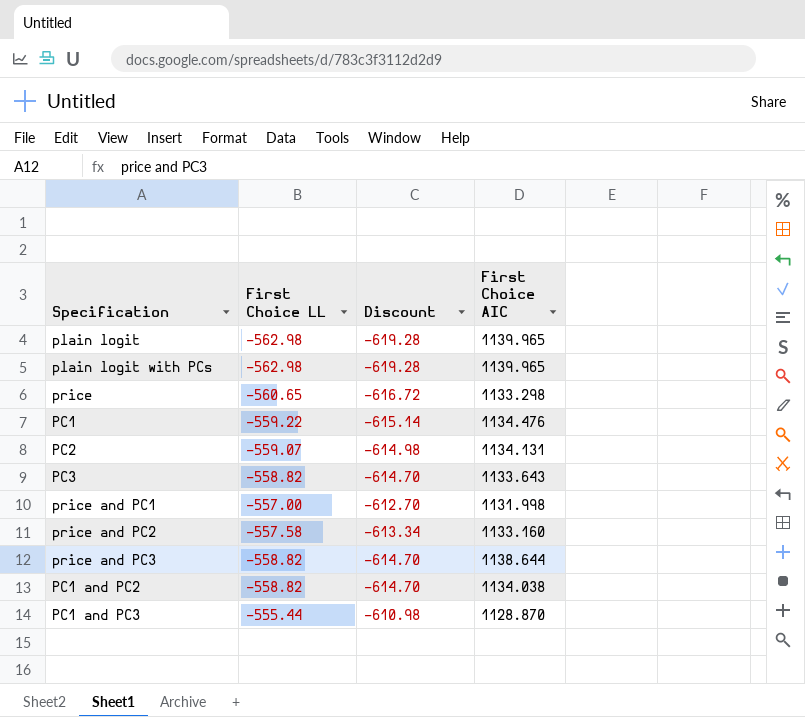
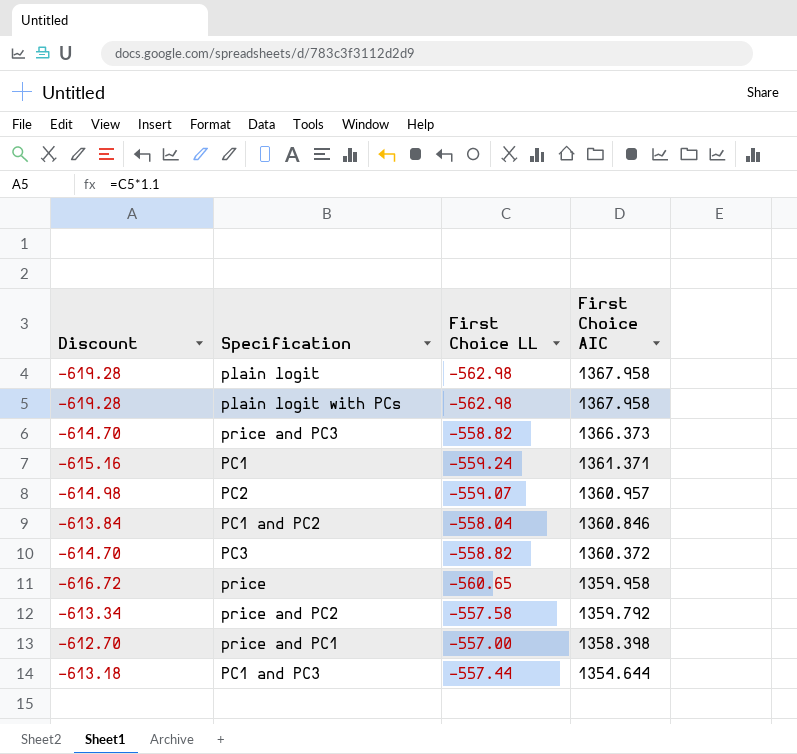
row order: none -> First Choice AIC descending
column Discount | position: 3 -> 1
plain logit | First Choice AIC: 1139.965 -> 1367.958
plain logit with PCs | First Choice AIC: 1139.965 -> 1367.958
price and PC3 | First Choice AIC: 1138.644 -> 1366.373
PC1 | Discount: -615.14 -> -615.16
PC1 | First Choice LL: -559.22 -> -559.24
PC1 | First Choice AIC: 1134.476 -> 1361.371
PC2 | First Choice AIC: 1134.131 -> 1360.957
PC1 and PC2 | Discount: -614.70 -> -613.84
PC1 and PC2 | First Choice LL: -558.82 -> -558.04
PC1 and PC2 | First Choice AIC: 1134.038 -> 1360.846
PC3 | First Choice AIC: 1133.643 -> 1360.372
price | First Choice AIC: 1133.298 -> 1359.958
price and PC2 | First Choice AIC: 1133.160 -> 1359.792
price and PC1 | First Choice AIC: 1131.998 -> 1358.398
PC1 and PC3 | Discount: -610.98 -> -613.18
PC1 and PC3 | First Choice LL: -555.44 -> -557.44
PC1 and PC3 | First Choice AIC: 1128.870 -> 1354.644

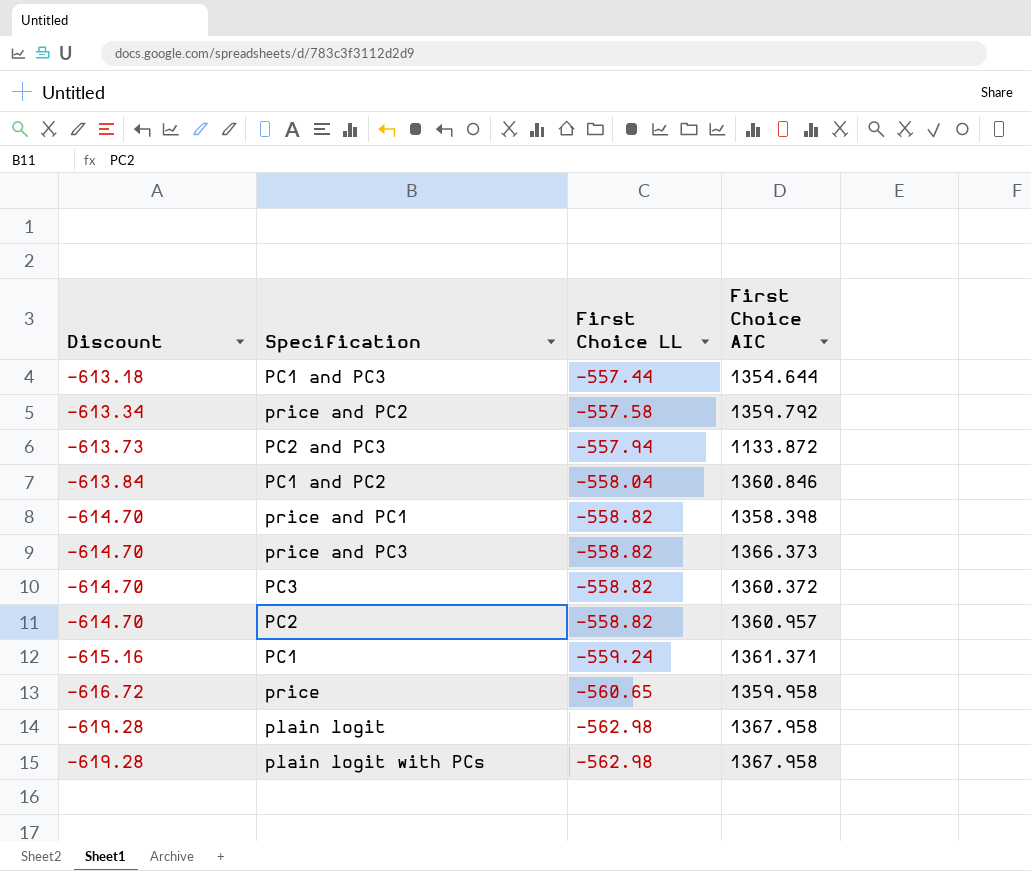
row order: First Choice AIC descending -> Discount descending
row PC2 and PC3: none -> -613.73 | -557.94 | 1133.872
price and PC1 | Discount: -612.70 -> -614.70
price and PC1 | First Choice LL: -557.00 -> -558.82
PC2 | Discount: -614.98 -> -614.70
PC2 | First Choice LL: -559.07 -> -558.82

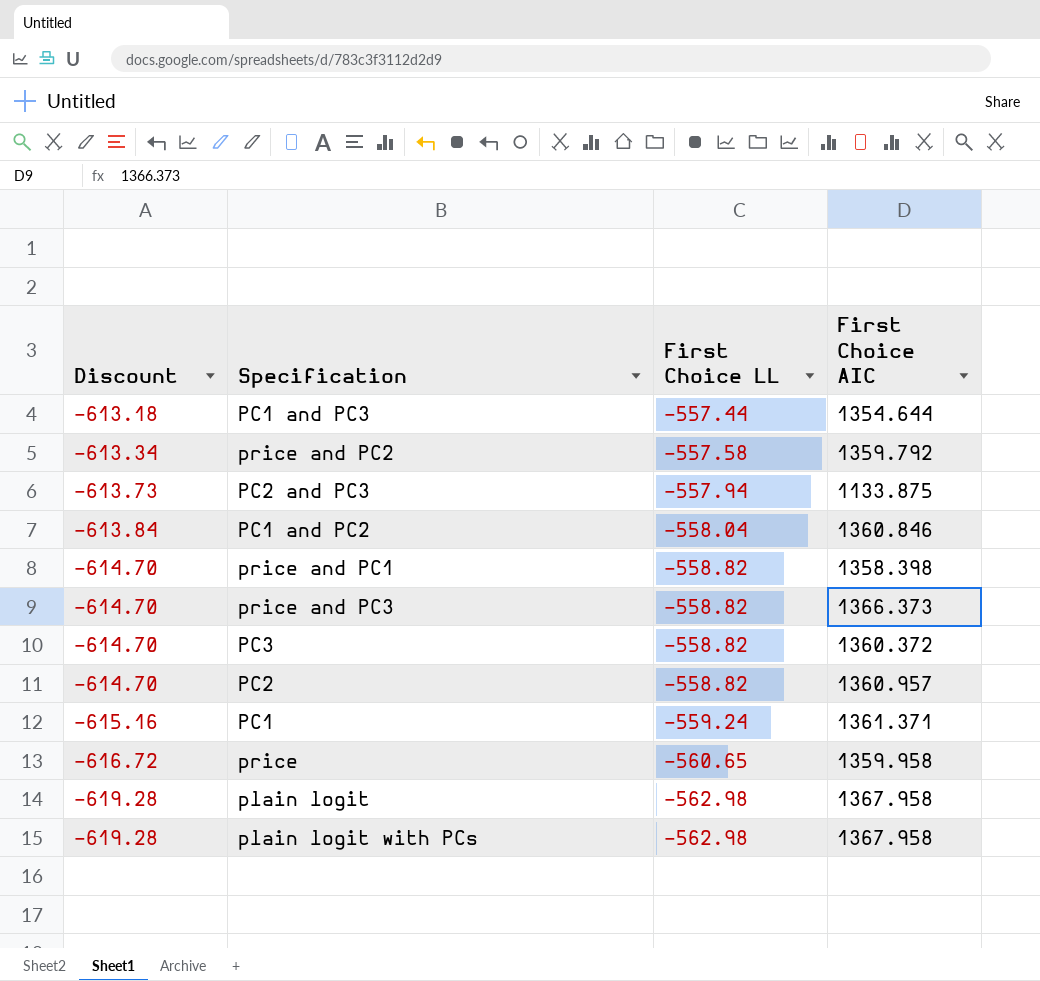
PC2 and PC3 | First Choice AIC: 1133.872 -> 1133.875

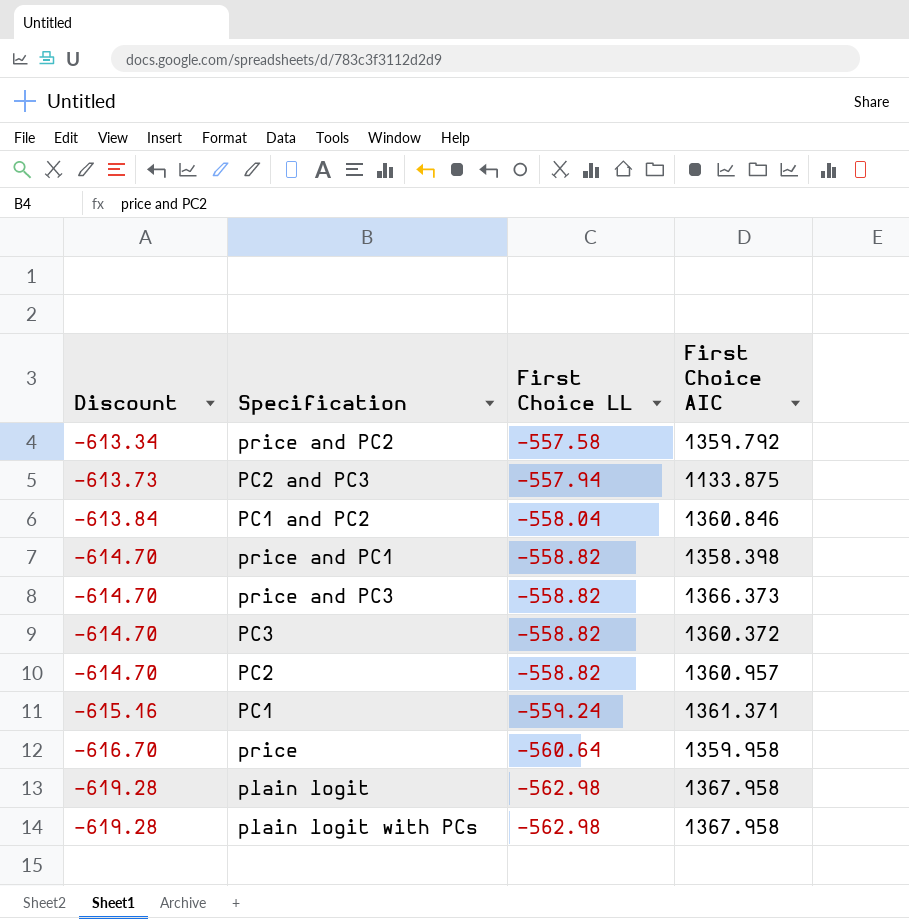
row PC1 and PC3: -613.18 | -557.44 | 1354.644 -> none
price | Discount: -616.72 -> -616.70
price | First Choice LL: -560.65 -> -560.64

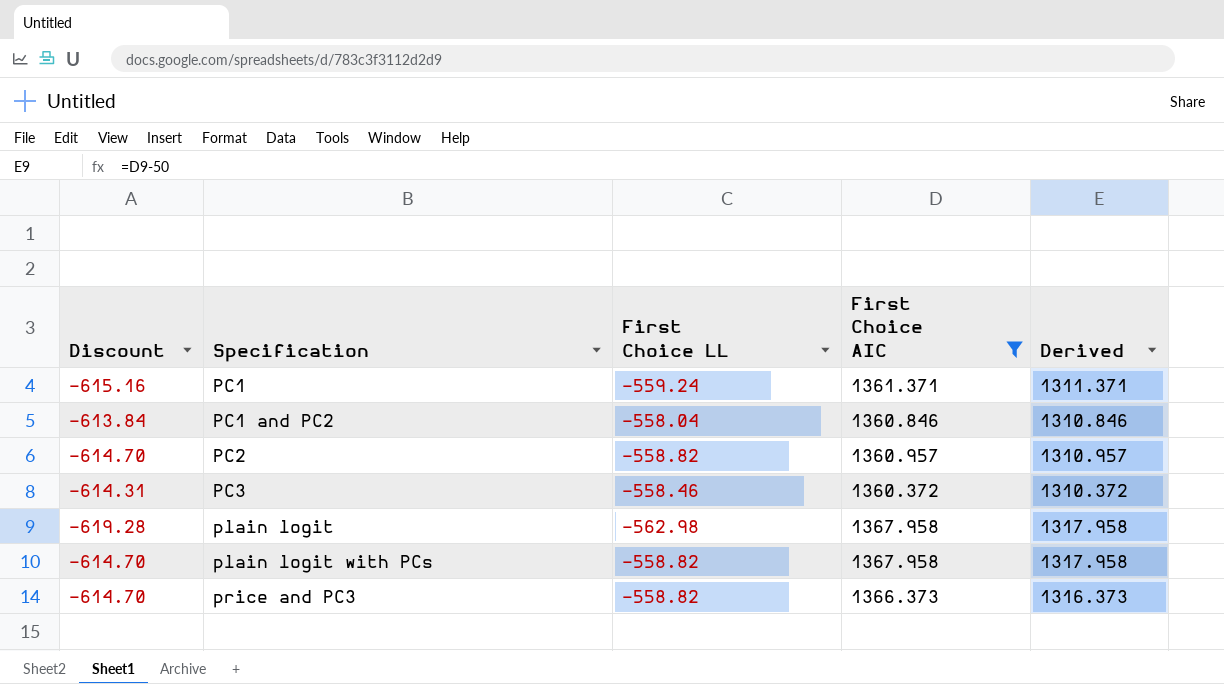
filter: none -> First Choice AIC >= 1360.372
row order: Discount descending -> Specification ascending
column Derived | formula: none -> [First Choice AIC] - 50
PC3 | Discount: -614.70 -> -614.31
PC3 | First Choice LL: -558.82 -> -558.46
plain logit with PCs | Discount: -619.28 -> -614.70
plain logit with PCs | First Choice LL: -562.98 -> -558.82

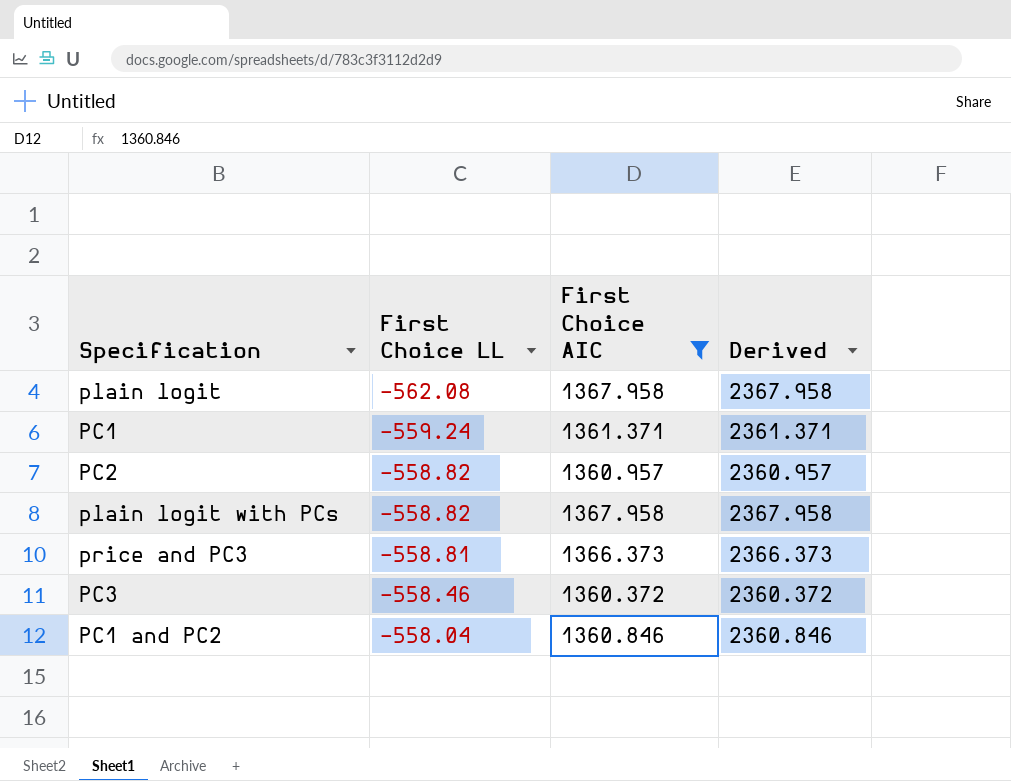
row order: Specification ascending -> First Choice LL ascending
column Discount | formula: [First Choice LL] * 1.1 -> none
column Derived | formula: [First Choice AIC] - 50 -> [First Choice AIC] + 1000
plain logit | First Choice LL: -562.98 -> -562.08
price and PC3 | First Choice LL: -558.82 -> -558.81

